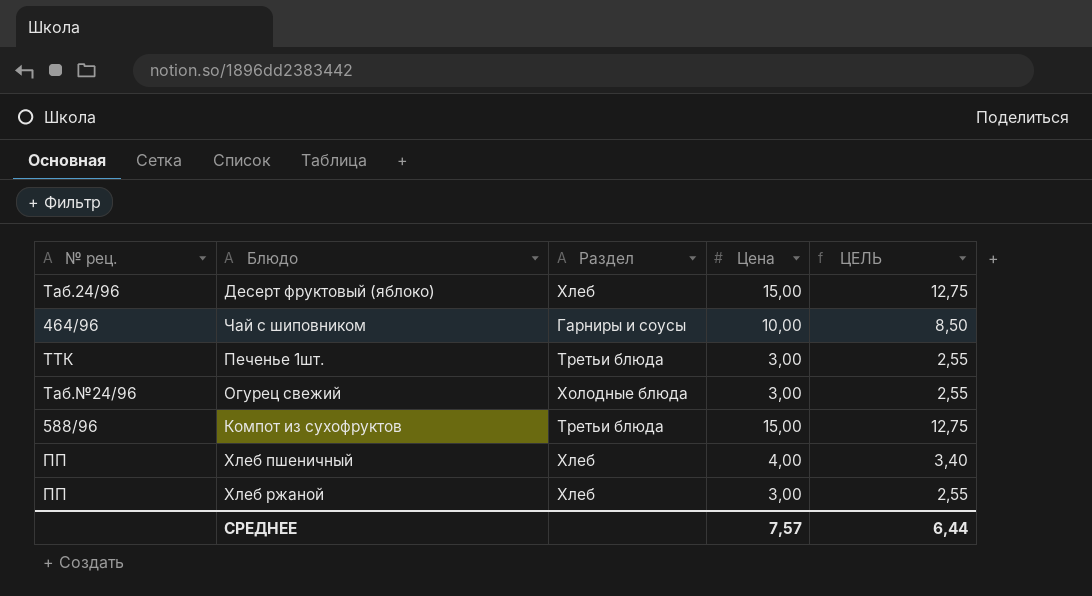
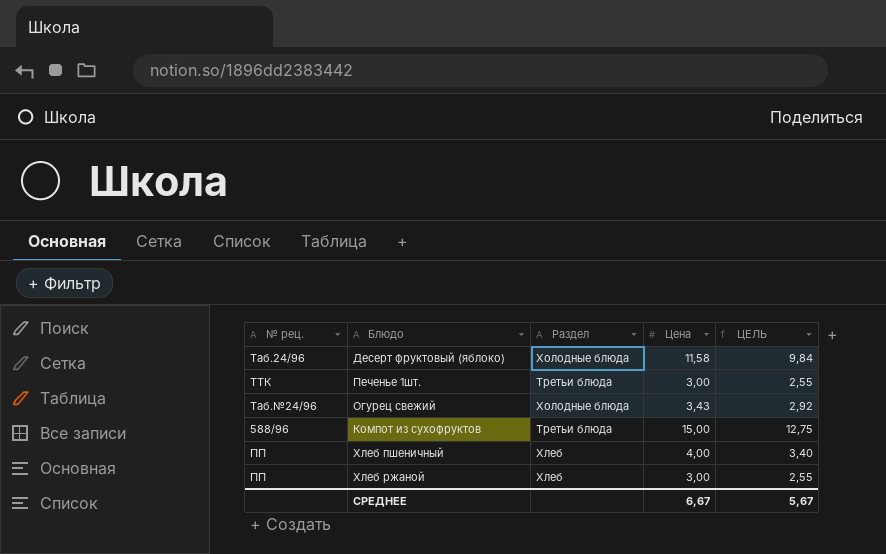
row Чай с шиповником: 464/96 | Гарниры и соусы | 10,00 | 8,50 -> none
Десерт фруктовый (яблоко) | Раздел: Хлеб -> Холодные блюда
Десерт фруктовый (яблоко) | Цена: 15,00 -> 11,58
Десерт фруктовый (яблоко) | ЦЕЛЬ: 12,75 -> 9,84
Огурец свежий | Цена: 3,00 -> 3,43
Огурец свежий | ЦЕЛЬ: 2,55 -> 2,92
СРЕДНЕЕ | Цена: 7,57 -> 6,67
СРЕДНЕЕ | ЦЕЛЬ: 6,44 -> 5,67

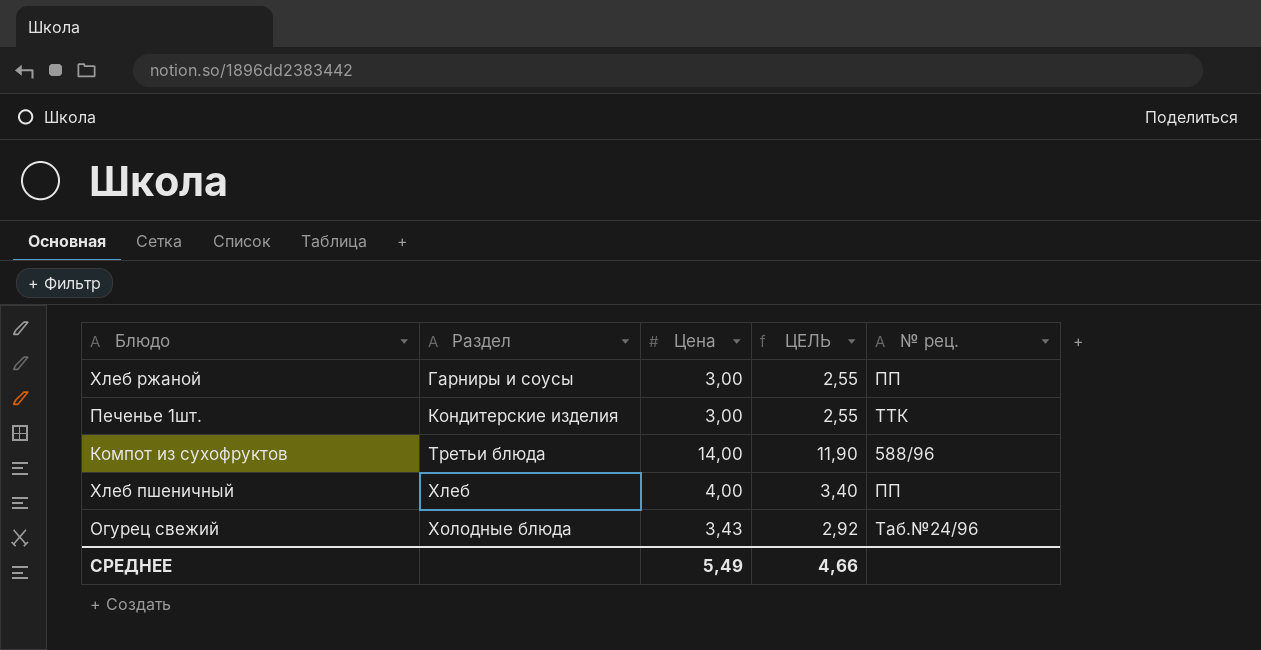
row order: none -> Раздел ascending
column № рец. | position: 1 -> 5
row Десерт фруктовый (яблоко): Таб.24/96 | Холодные блюда | 11,58 | 9,84 -> none
Хлеб ржаной | Раздел: Хлеб -> Гарниры и соусы
Печенье 1шт. | Раздел: Третьи блюда -> Кондитерские изделия
Компот из сухофруктов | Цена: 15,00 -> 14,00
Компот из сухофруктов | ЦЕЛЬ: 12,75 -> 11,90
СРЕДНЕЕ | Цена: 6,67 -> 5,49
СРЕДНЕЕ | ЦЕЛЬ: 5,67 -> 4,66

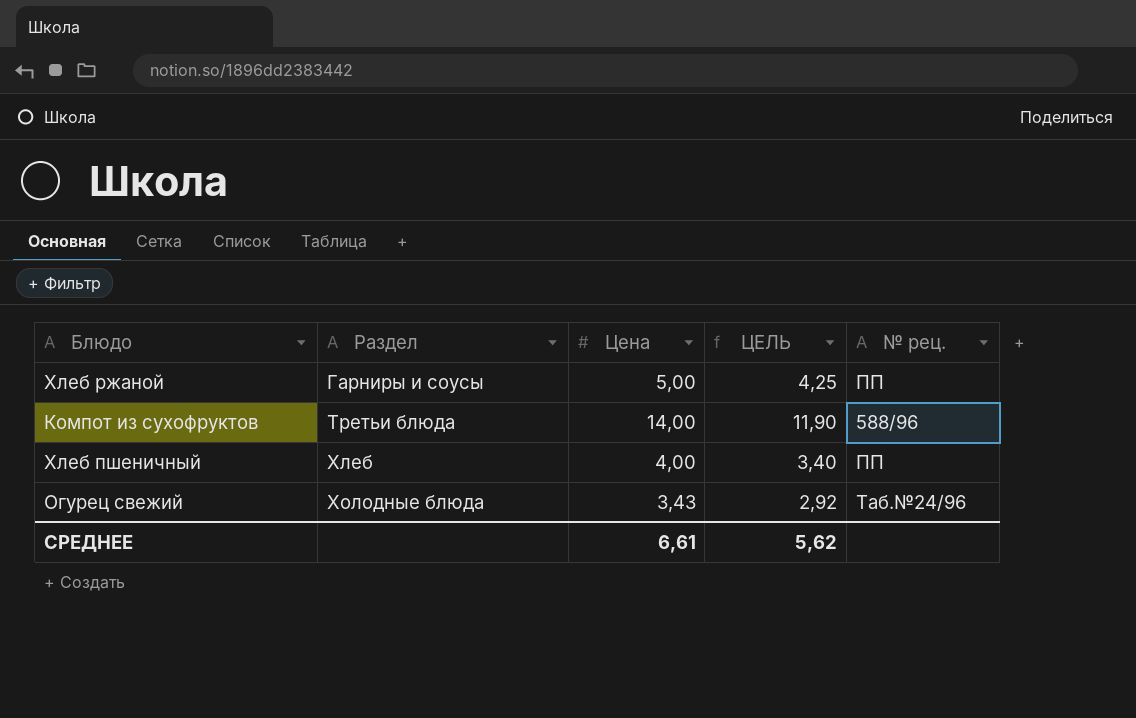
row Печенье 1шт.: Кондитерские изделия | 3,00 | 2,55 | ТТК -> none
Хлеб ржаной | Цена: 3,00 -> 5,00
Хлеб ржаной | ЦЕЛЬ: 2,55 -> 4,25
СРЕДНЕЕ | Цена: 5,49 -> 6,61
СРЕДНЕЕ | ЦЕЛЬ: 4,66 -> 5,62

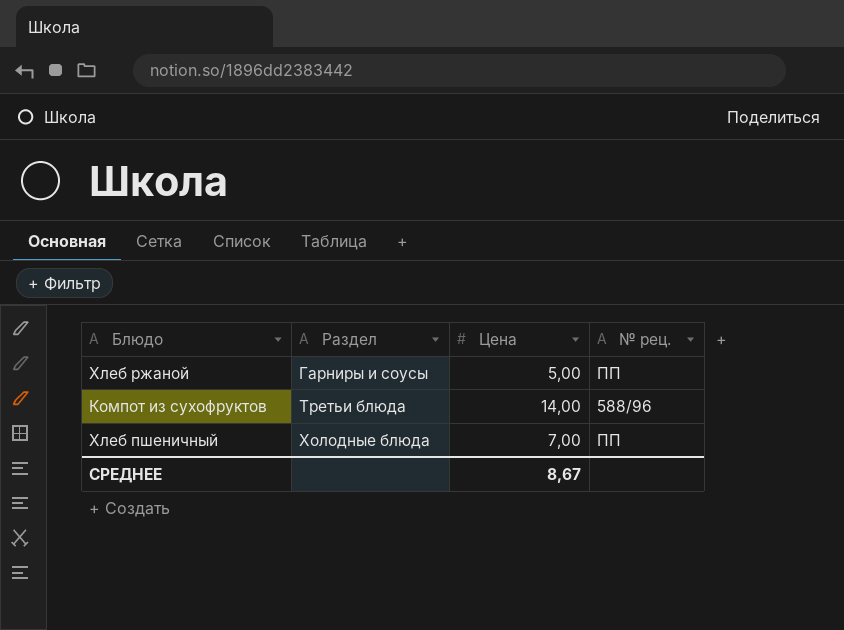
column ЦЕЛЬ | formula: [Цена] * 0,85 -> none
row Огурец свежий: Холодные блюда | 3,43 | 2,92 | Таб.№24/96 -> none
Хлеб пшеничный | Раздел: Хлеб -> Холодные блюда
Хлеб пшеничный | Цена: 4,00 -> 7,00
СРЕДНЕЕ | Цена: 6,61 -> 8,67

